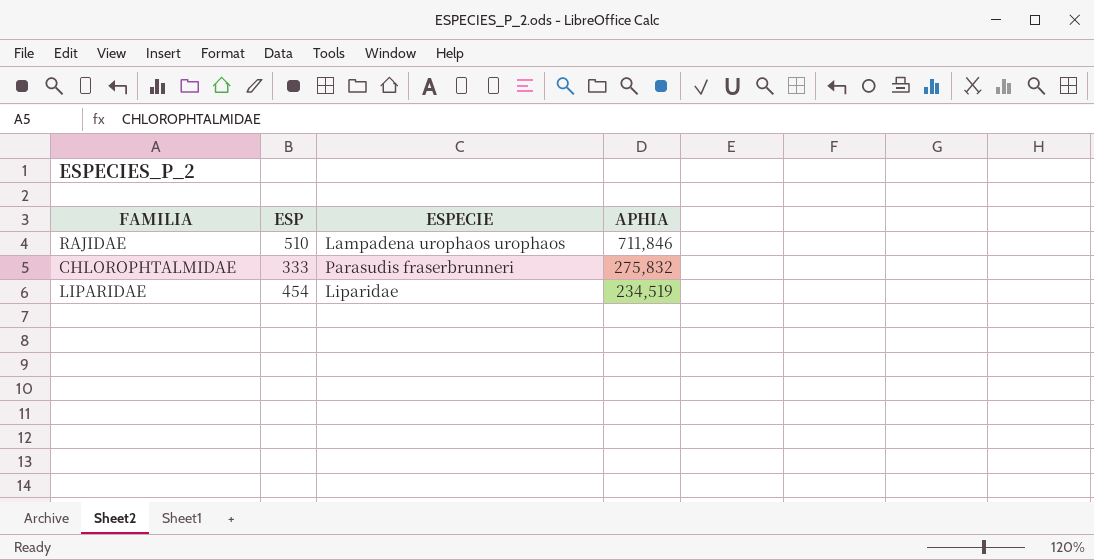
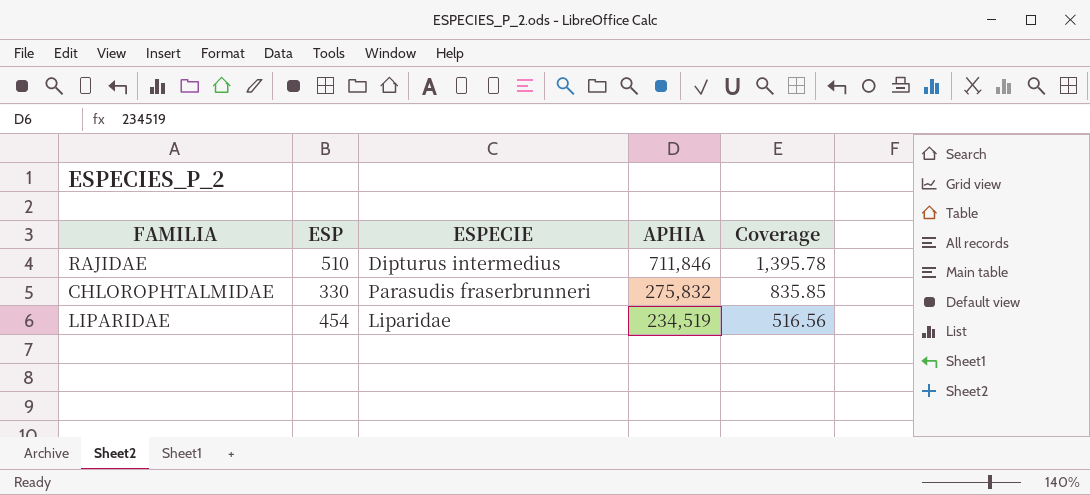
column Coverage | formula: none -> [APHIA] / [ESP]
RAJIDAE | ESPECIE: Lampadena urophaos urophaos -> Dipturus intermedius
CHLOROPHTALMIDAE | ESP: 333 -> 330

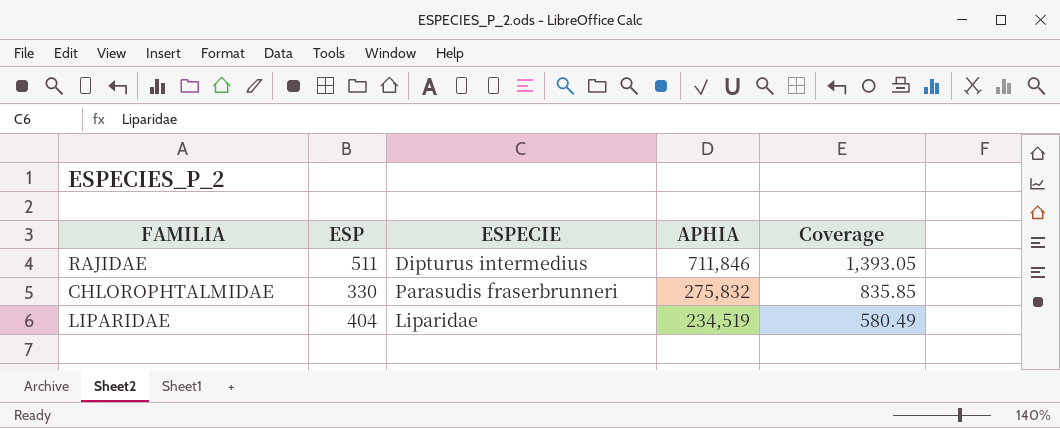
RAJIDAE | ESP: 510 -> 511
RAJIDAE | Coverage: 1,395.78 -> 1,393.05
LIPARIDAE | ESP: 454 -> 404
LIPARIDAE | Coverage: 516.56 -> 580.49

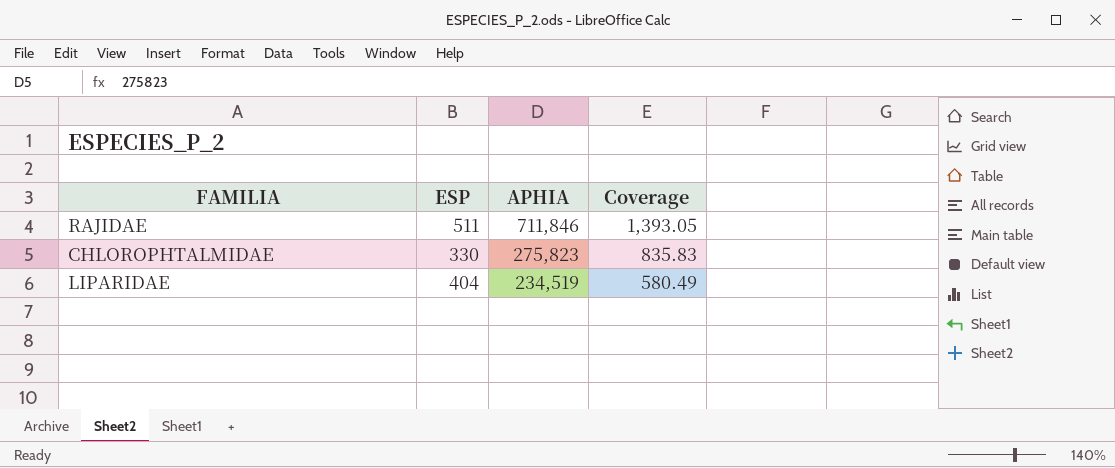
column ESPECIE | position: 3 -> none
CHLOROPHTALMIDAE | APHIA: 275,832 -> 275,823
CHLOROPHTALMIDAE | Coverage: 835.85 -> 835.83

